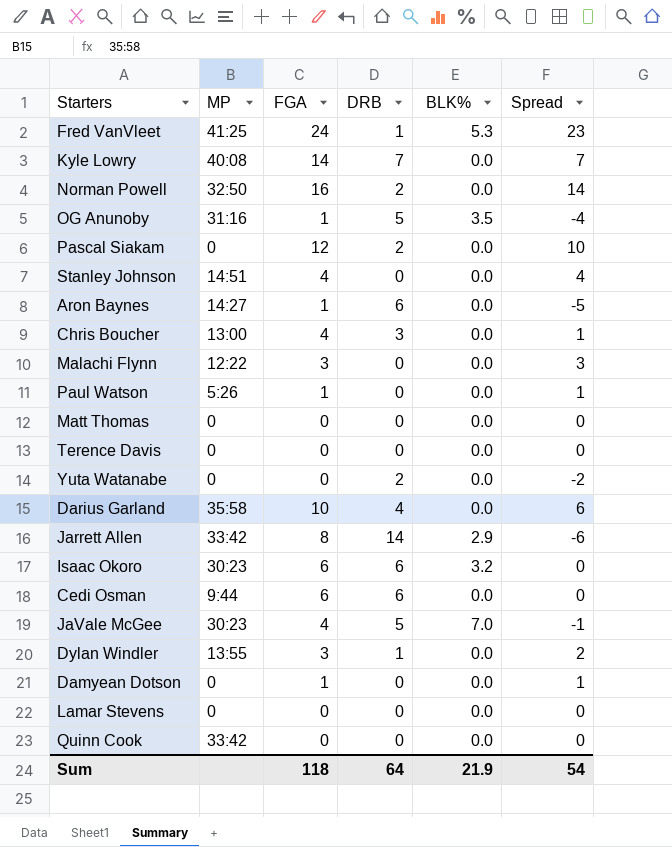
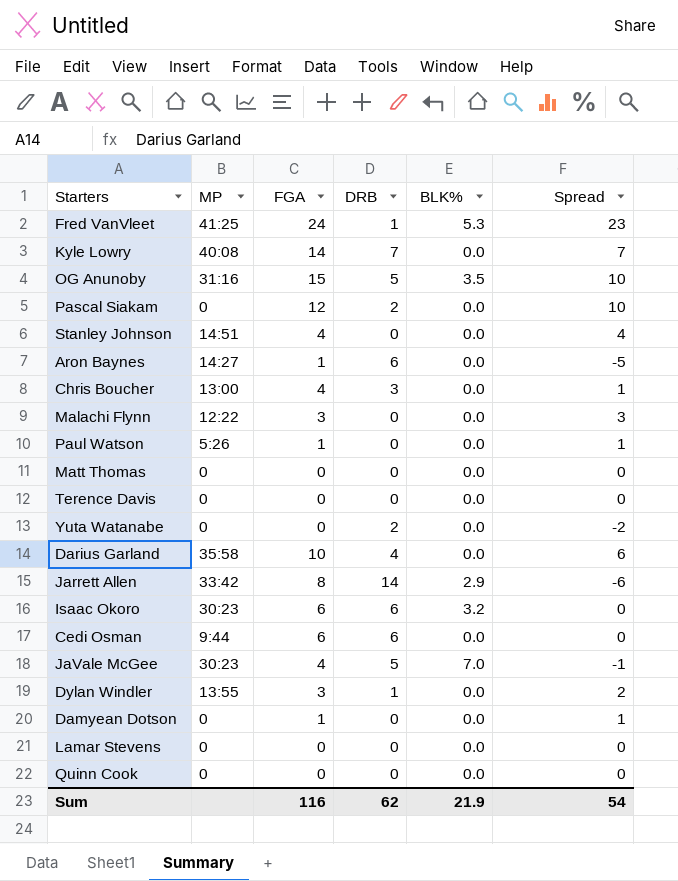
row Norman Powell: 32:50 | 16 | 2 | 0.0 | 14 -> none
OG Anunoby | FGA: 1 -> 15
OG Anunoby | Spread: -4 -> 10
Quinn Cook | MP: 33:42 -> 0
Sum | FGA: 118 -> 116
Sum | DRB: 64 -> 62

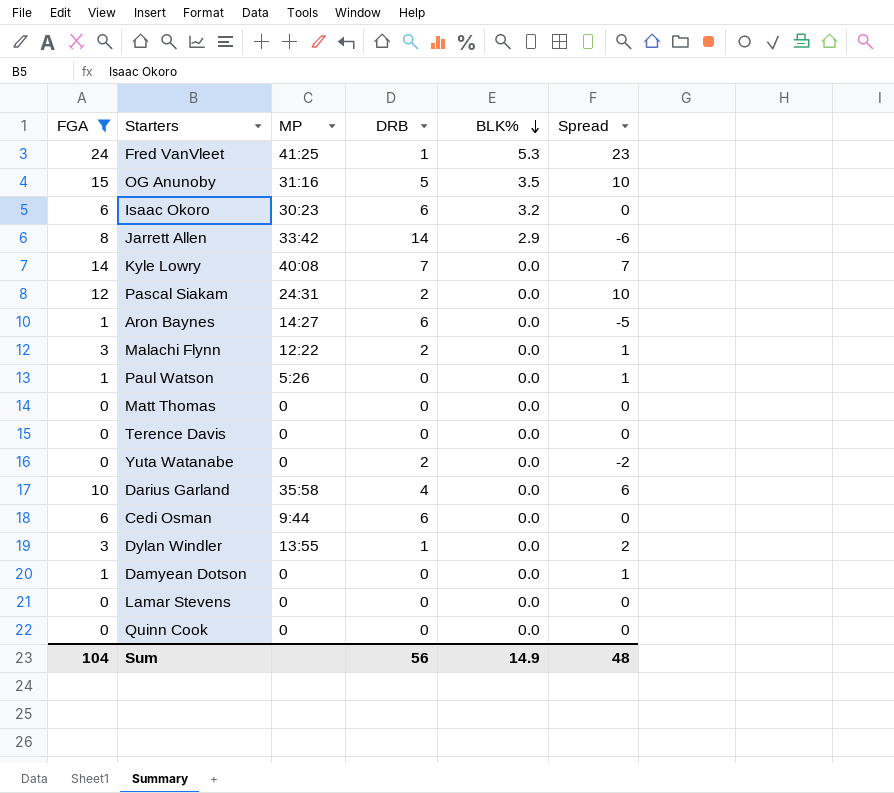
filter: none -> FGA != 4
row order: none -> BLK% descending
column FGA | position: 3 -> 1
Pascal Siakam | MP: 0 -> 24:31
Malachi Flynn | DRB: 0 -> 2
Malachi Flynn | Spread: 3 -> 1
Sum | FGA: 116 -> 104
Sum | DRB: 62 -> 56
Sum | BLK%: 21.9 -> 14.9
Sum | Spread: 54 -> 48

